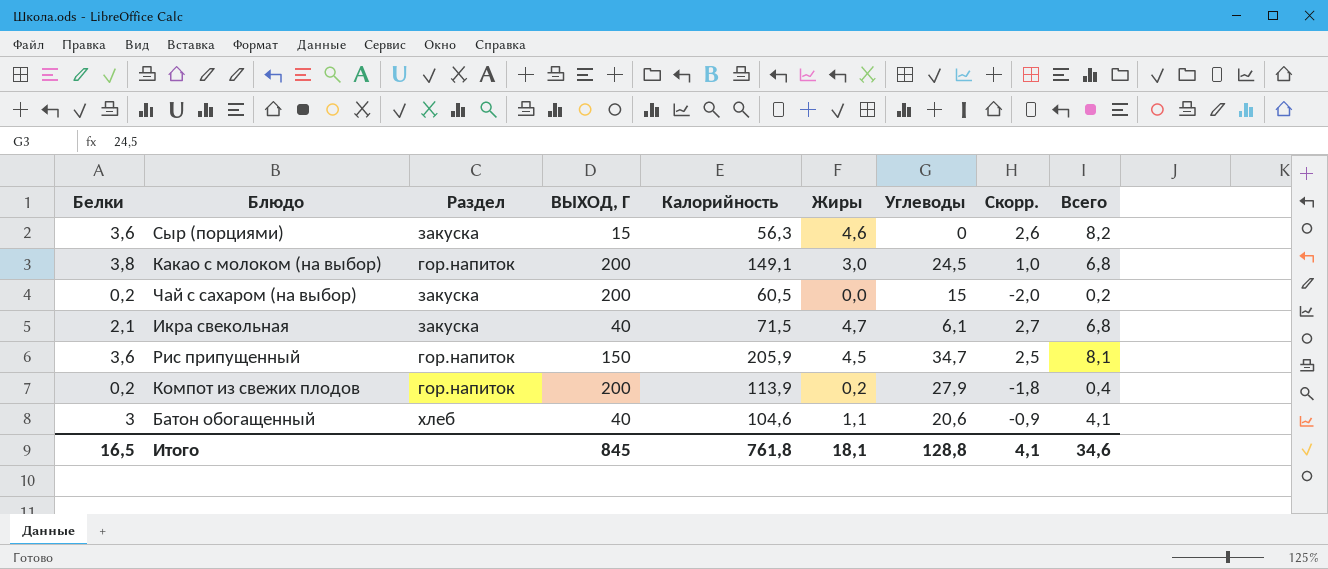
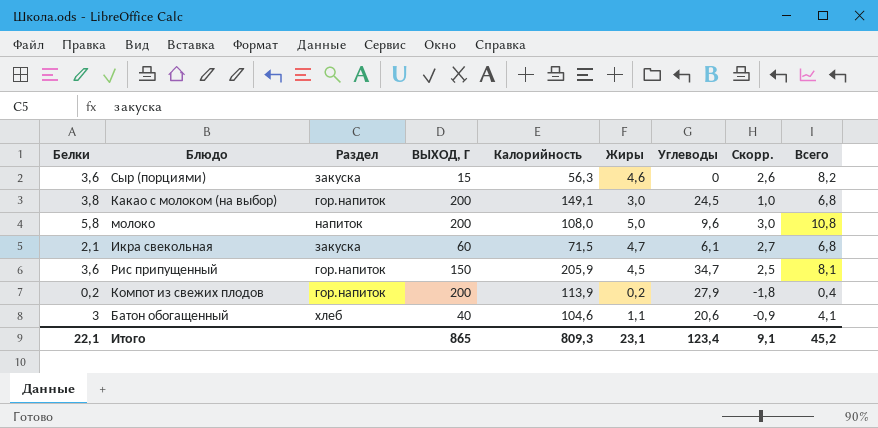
row Чай с сахаром (на выбор): 0,2 | закуска | 200 | 60,5 | 0,0 | 15 | -2,0 | 0,2 -> none
row молоко: none -> 5,8 | напиток | 200 | 108,0 | 5,0 | 9,6 | 3,0 | 10,8
Икра свекольная | ВЫХОД, Г: 40 -> 60
Итого | Белки: 16,5 -> 22,1
Итого | ВЫХОД, Г: 845 -> 865
Итого | Калорийность: 761,8 -> 809,3
Итого | Жиры: 18,1 -> 23,1
Итого | Углеводы: 128,8 -> 123,4
Итого | Скорр.: 4,1 -> 9,1
Итого | Всего: 34,6 -> 45,2

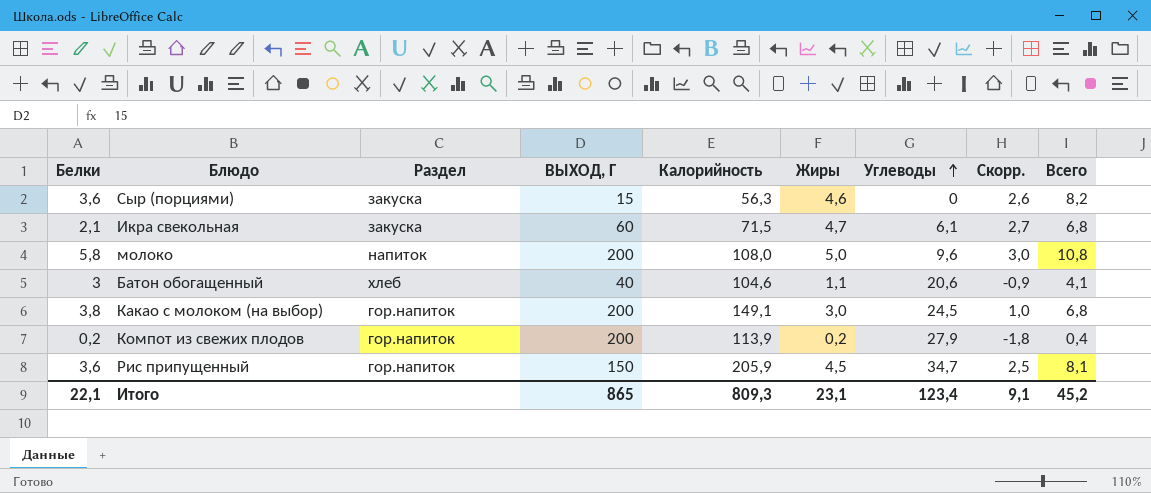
row order: none -> Углеводы ascending

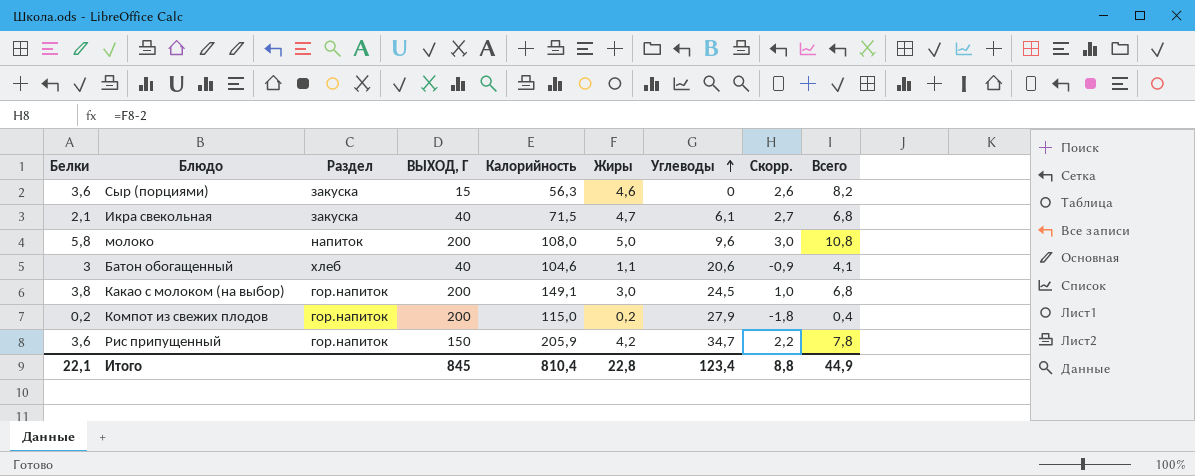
Икра свекольная | ВЫХОД, Г: 60 -> 40
Компот из свежих плодов | Калорийность: 113,9 -> 115,0
Рис припущенный | Жиры: 4,5 -> 4,2
Рис припущенный | Скорр.: 2,5 -> 2,2
Рис припущенный | Всего: 8,1 -> 7,8
Итого | ВЫХОД, Г: 865 -> 845
Итого | Калорийность: 809,3 -> 810,4
Итого | Жиры: 23,1 -> 22,8
Итого | Скорр.: 9,1 -> 8,8
Итого | Всего: 45,2 -> 44,9

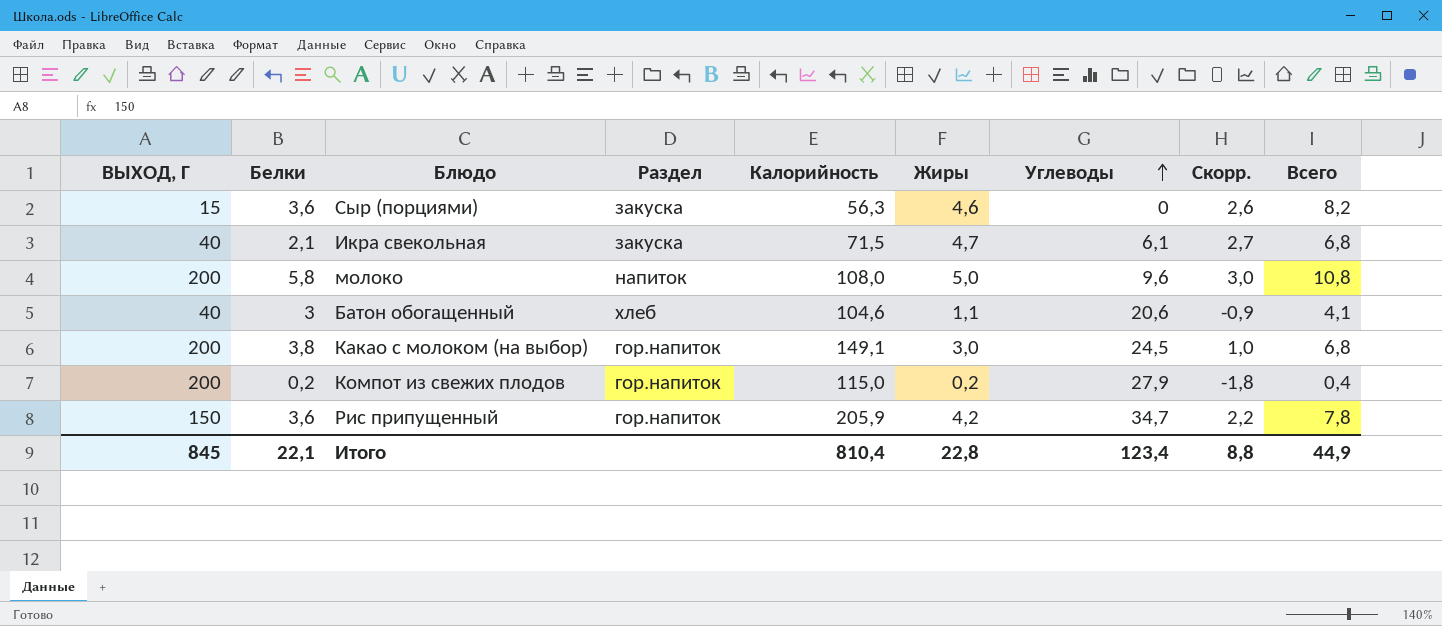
column ВЫХОД, Г | position: 4 -> 1

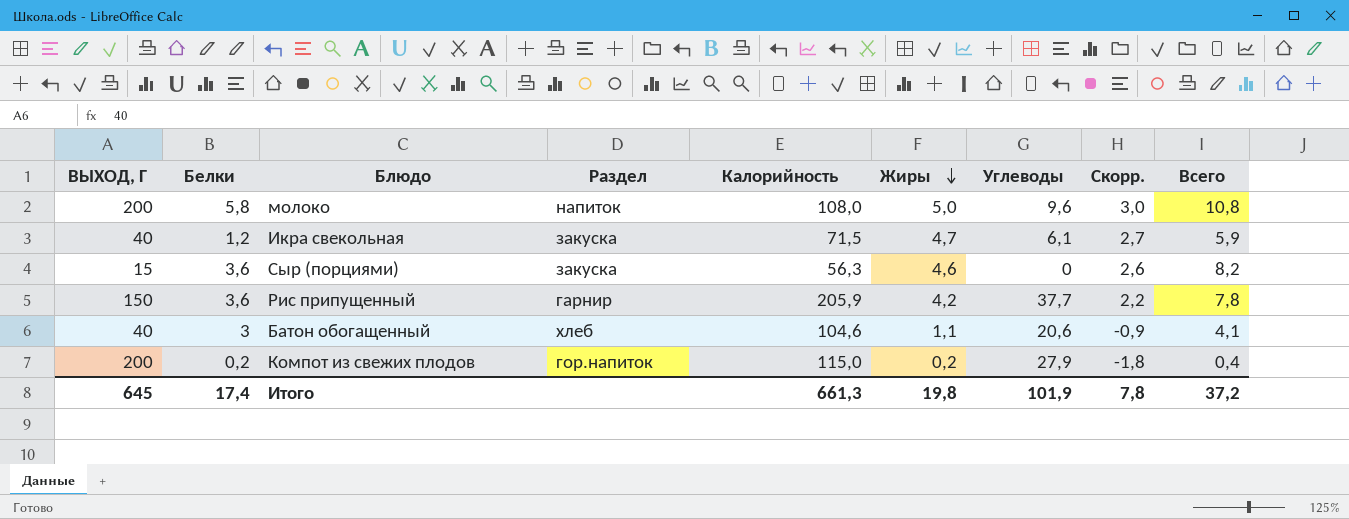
row order: Углеводы ascending -> Жиры descending
row Какао с молоком (на выбор): 200 | 3,8 | гор.напиток | 149,1 | 3,0 | 24,5 | 1,0 | 6,8 -> none
Икра свекольная | Белки: 2,1 -> 1,2
Икра свекольная | Всего: 6,8 -> 5,9
Рис припущенный | Раздел: гор.напиток -> гарнир
Рис припущенный | Углеводы: 34,7 -> 37,7
Итого | ВЫХОД, Г: 845 -> 645
Итого | Белки: 22,1 -> 17,4
Итого | Калорийность: 810,4 -> 661,3
Итого | Жиры: 22,8 -> 19,8
Итого | Углеводы: 123,4 -> 101,9
Итого | Скорр.: 8,8 -> 7,8
Итого | Всего: 44,9 -> 37,2

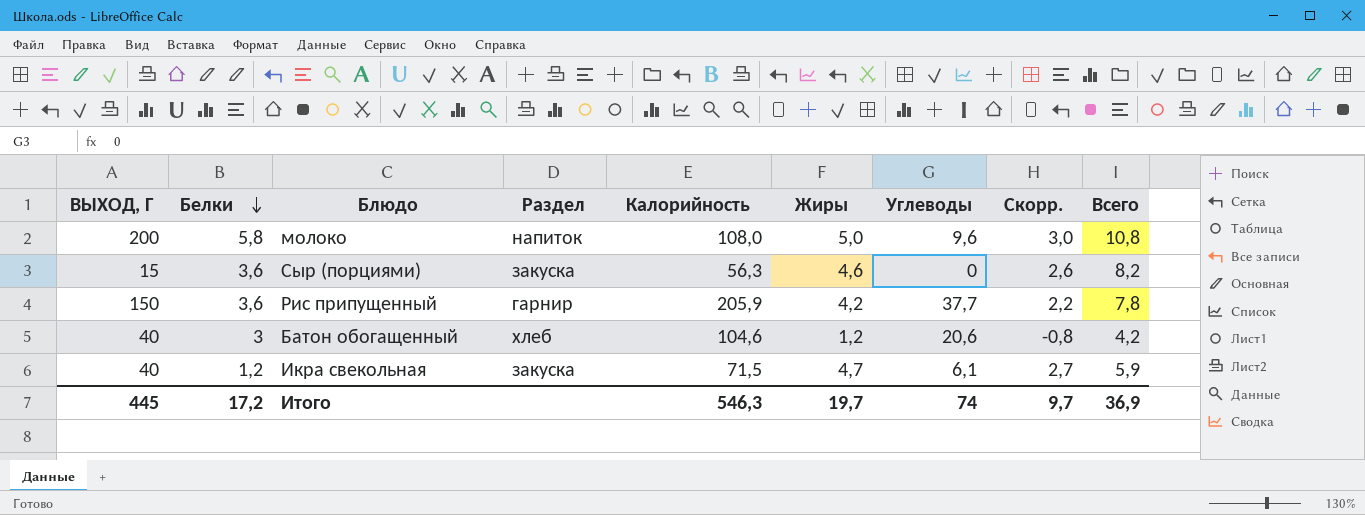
row order: Жиры descending -> Белки descending
row Компот из свежих плодов: 200 | 0,2 | гор.напиток | 115,0 | 0,2 | 27,9 | -1,8 | 0,4 -> none
Батон обогащенный | Жиры: 1,1 -> 1,2
Батон обогащенный | Скорр.: -0,9 -> -0,8
Батон обогащенный | Всего: 4,1 -> 4,2
Итого | ВЫХОД, Г: 645 -> 445
Итого | Белки: 17,4 -> 17,2
Итого | Калорийность: 661,3 -> 546,3
Итого | Жиры: 19,8 -> 19,7
Итого | Углеводы: 101,9 -> 74
Итого | Скорр.: 7,8 -> 9,7
Итого | Всего: 37,2 -> 36,9

